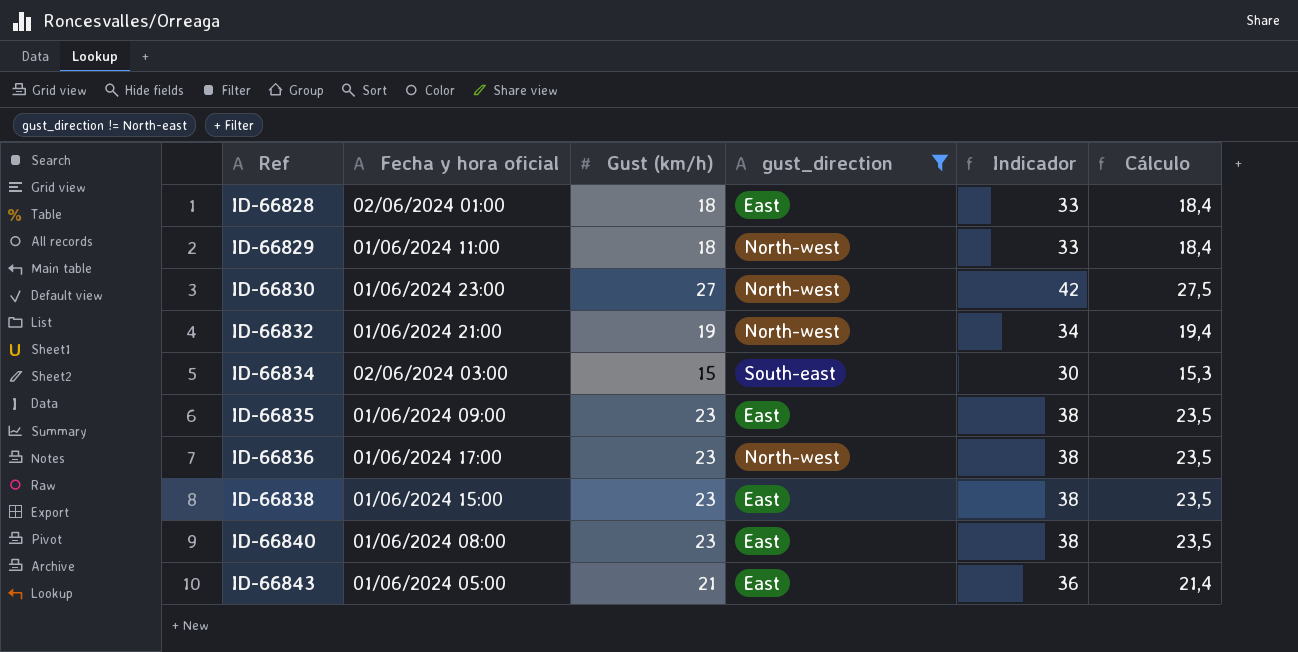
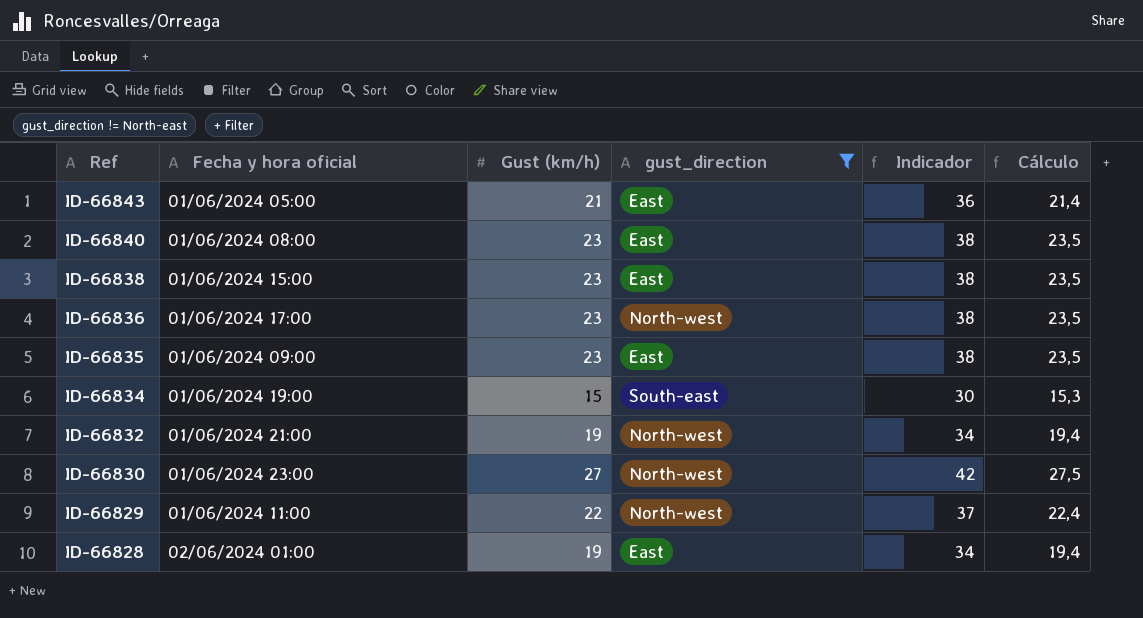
row order: Ref ascending -> Ref descending
ID-66834 | Fecha y hora oficial: 02/06/2024 03:00 -> 01/06/2024 19:00
ID-66829 | Gust (km/h): 18 -> 22
ID-66829 | Indicador: 33 -> 37
ID-66829 | Cálculo: 18,4 -> 22,4
ID-66828 | Gust (km/h): 18 -> 19
ID-66828 | Indicador: 33 -> 34
ID-66828 | Cálculo: 18,4 -> 19,4

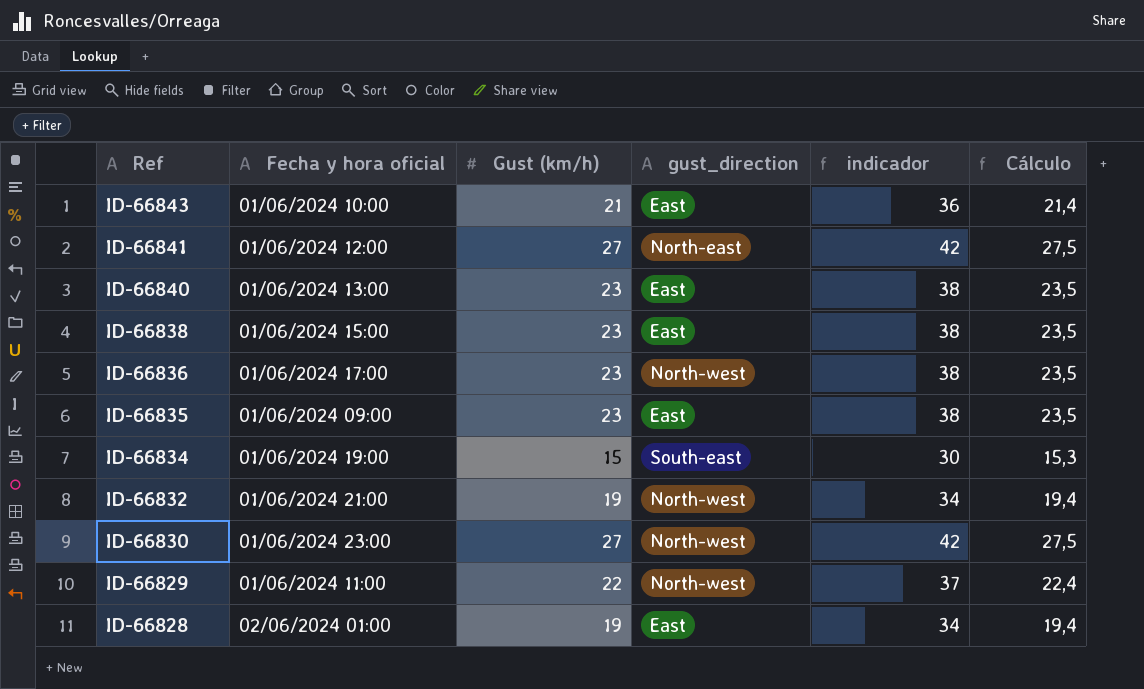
filter: gust_direction != North-east -> none
column name: Indicador -> indicador
ID-66843 | Fecha y hora oficial: 01/06/2024 05:00 -> 01/06/2024 10:00
ID-66840 | Fecha y hora oficial: 01/06/2024 08:00 -> 01/06/2024 13:00

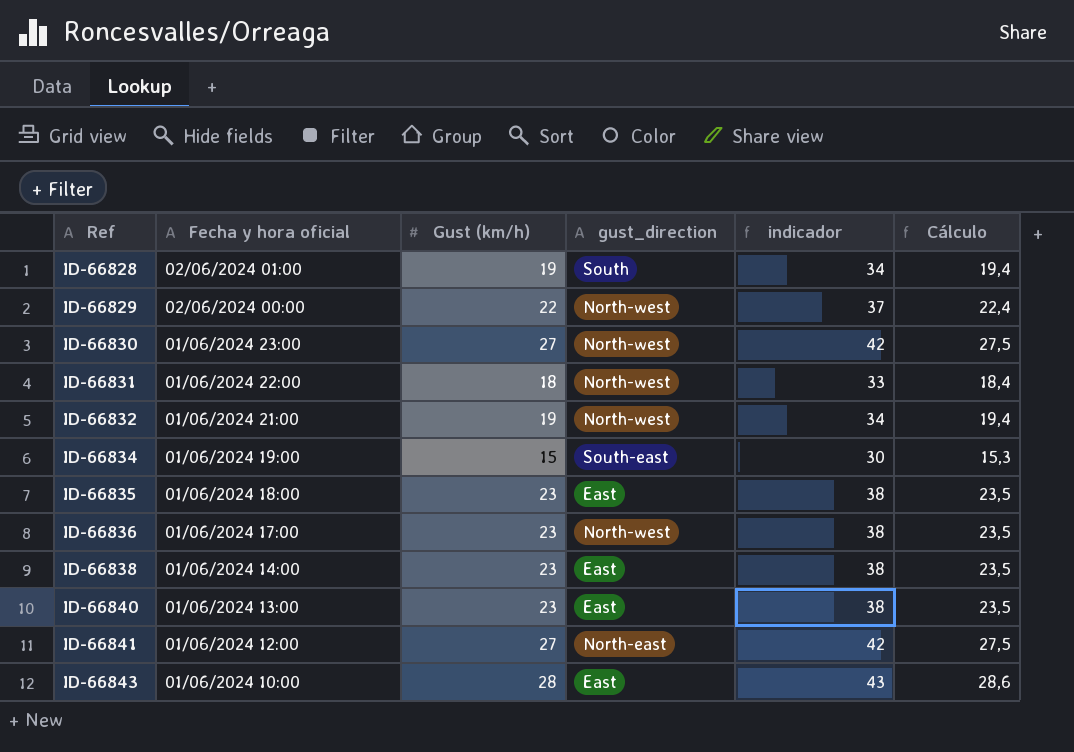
row order: Ref descending -> Ref ascending
ID-66828 | gust_direction: East -> South
ID-66829 | Fecha y hora oficial: 01/06/2024 11:00 -> 02/06/2024 00:00
row ID-66831: none -> 01/06/2024 22:00 | 18 | North-west | 33 | 18,4
ID-66835 | Fecha y hora oficial: 01/06/2024 09:00 -> 01/06/2024 18:00
ID-66838 | Fecha y hora oficial: 01/06/2024 15:00 -> 01/06/2024 14:00
ID-66843 | Gust (km/h): 21 -> 28
ID-66843 | indicador: 36 -> 43
ID-66843 | Cálculo: 21,4 -> 28,6

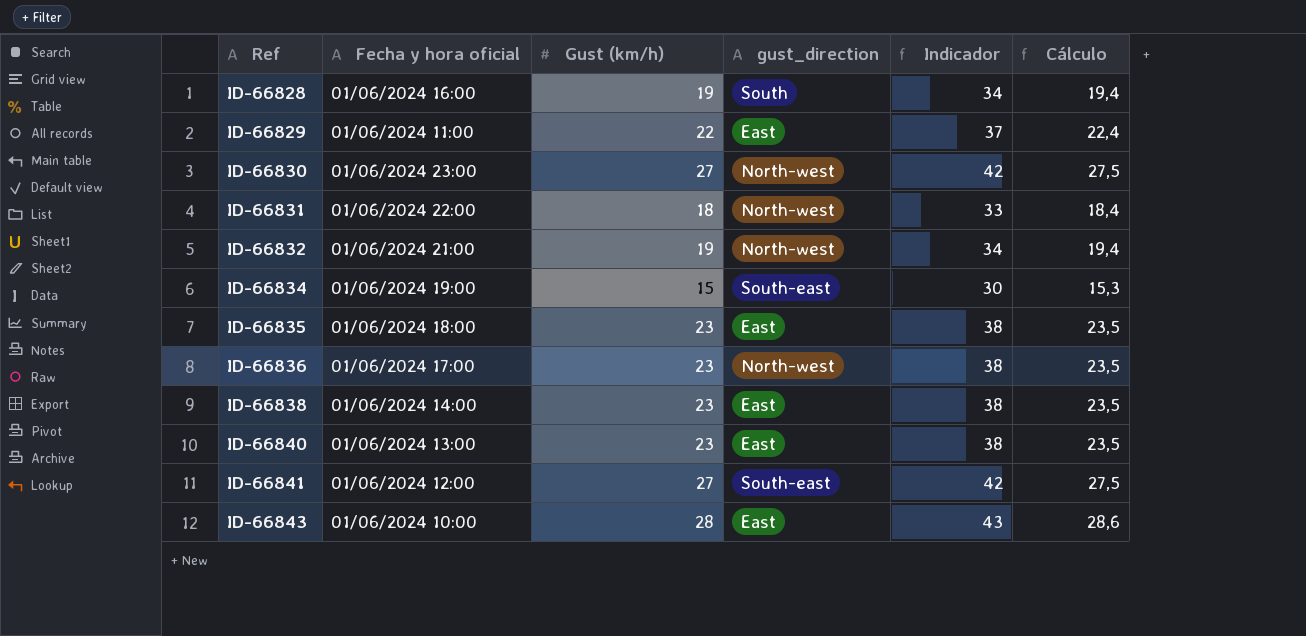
column name: indicador -> Indicador
ID-66828 | Fecha y hora oficial: 02/06/2024 01:00 -> 01/06/2024 16:00
ID-66829 | Fecha y hora oficial: 02/06/2024 00:00 -> 01/06/2024 11:00
ID-66829 | gust_direction: North-west -> East
ID-66841 | gust_direction: North-east -> South-east

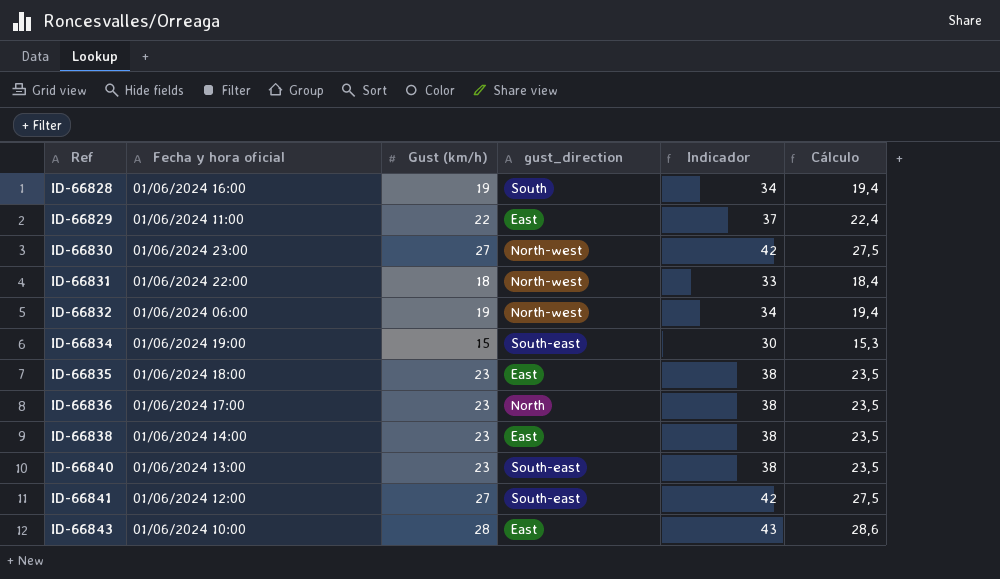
ID-66832 | Fecha y hora oficial: 01/06/2024 21:00 -> 01/06/2024 06:00
ID-66836 | gust_direction: North-west -> North
ID-66840 | gust_direction: East -> South-east

